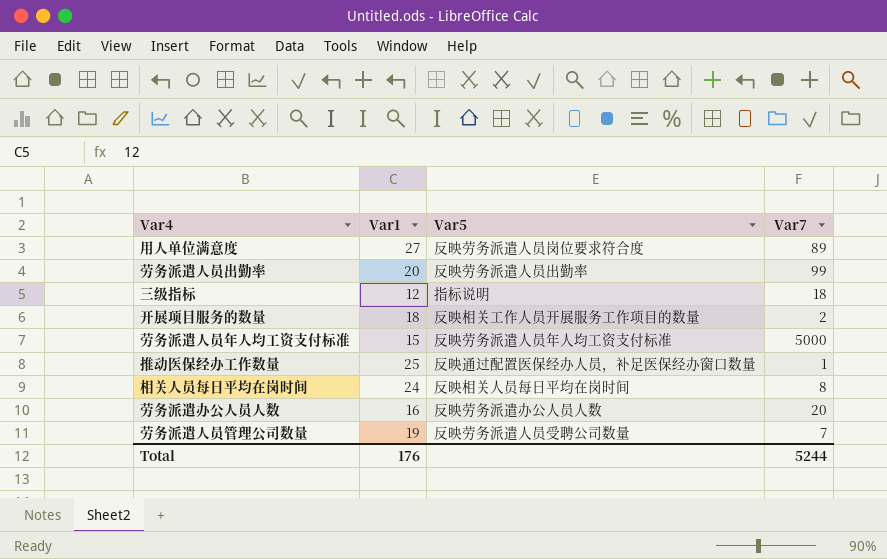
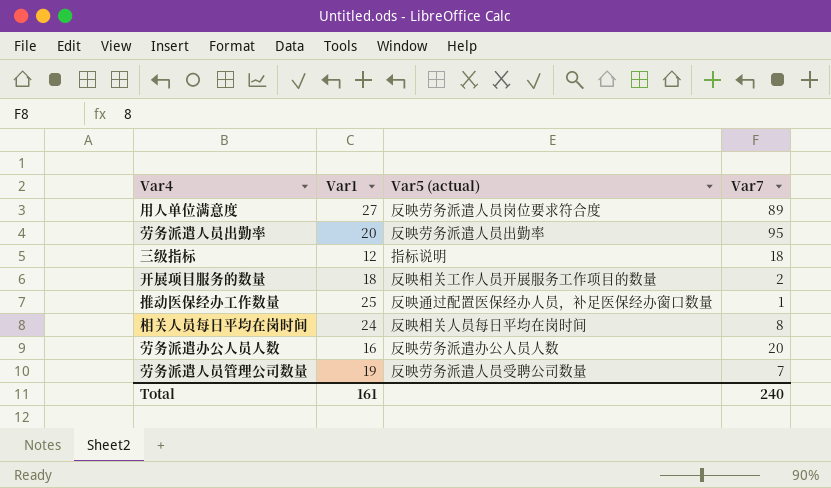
column name: Var5 -> Var5 (actual)
row 劳务派遣人员年人均工资支付标准: 15 | 反映劳务派遣人员年人均工资支付标准 | 5000 -> none
劳务派遣人员出勤率 | Var7: 99 -> 95
Total | Var1: 176 -> 161
Total | Var7: 5244 -> 240

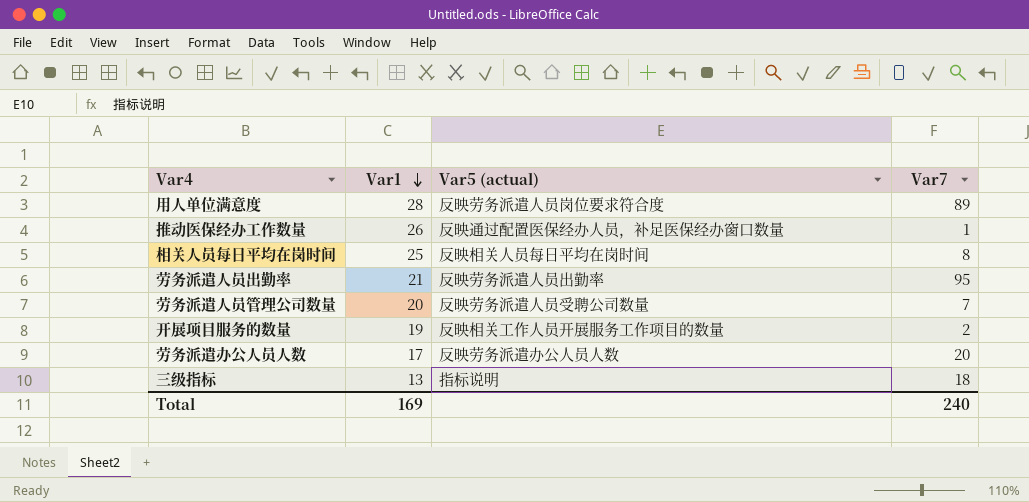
row order: none -> Var1 descending
用人单位满意度 | Var1: 27 -> 28
推动医保经办工作数量 | Var1: 25 -> 26
相关人员每日平均在岗时间 | Var1: 24 -> 25
劳务派遣人员出勤率 | Var1: 20 -> 21
劳务派遣人员管理公司数量 | Var1: 19 -> 20
开展项目服务的数量 | Var1: 18 -> 19
劳务派遣办公人员人数 | Var1: 16 -> 17
三级指标 | Var1: 12 -> 13
Total | Var1: 161 -> 169

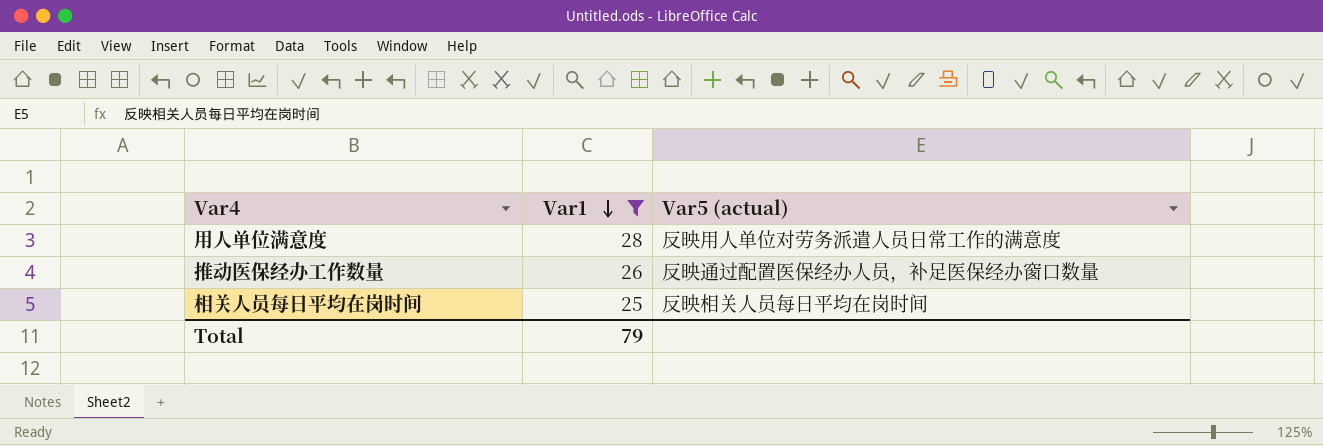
filter: none -> Var1 >= 25
column Var7 | position: 4 -> none
用人单位满意度 | Var5 (actual): 反映劳务派遣人员岗位要求符合度 -> 反映用人单位对劳务派遣人员日常工作的满意度
Total | Var1: 169 -> 79

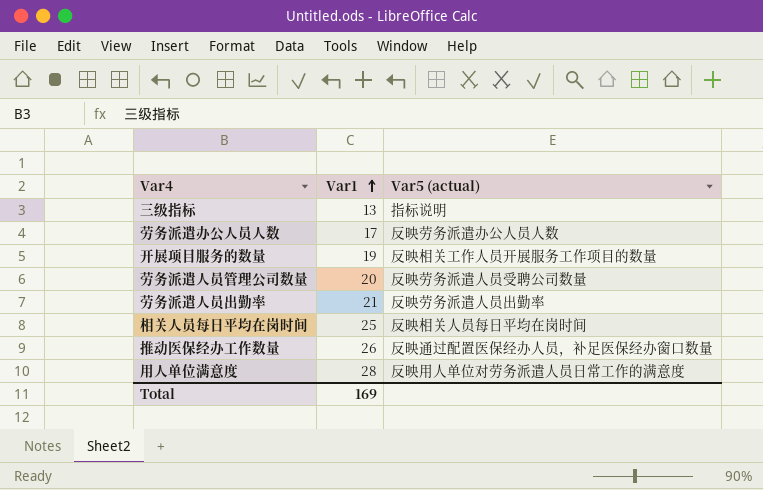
filter: Var1 >= 25 -> none
row order: Var1 descending -> Var1 ascending
Total | Var1: 79 -> 169

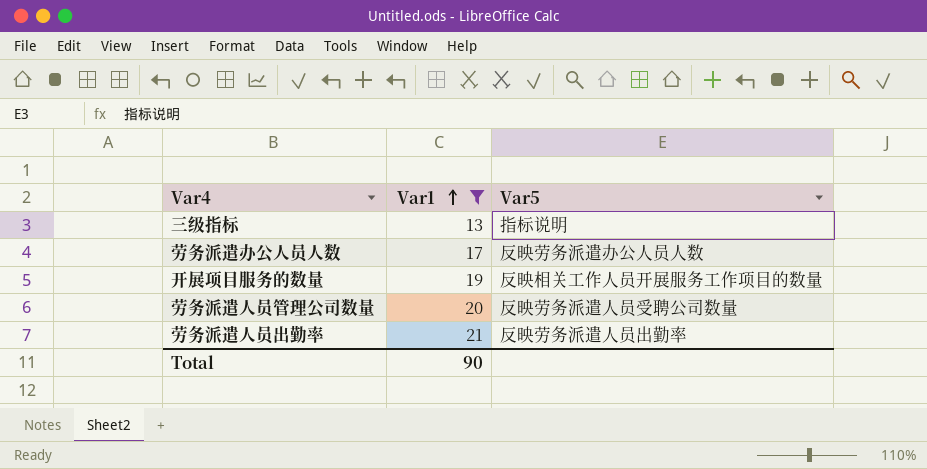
filter: none -> Var1 <= 21
column name: Var5 (actual) -> Var5
Total | Var1: 169 -> 90

